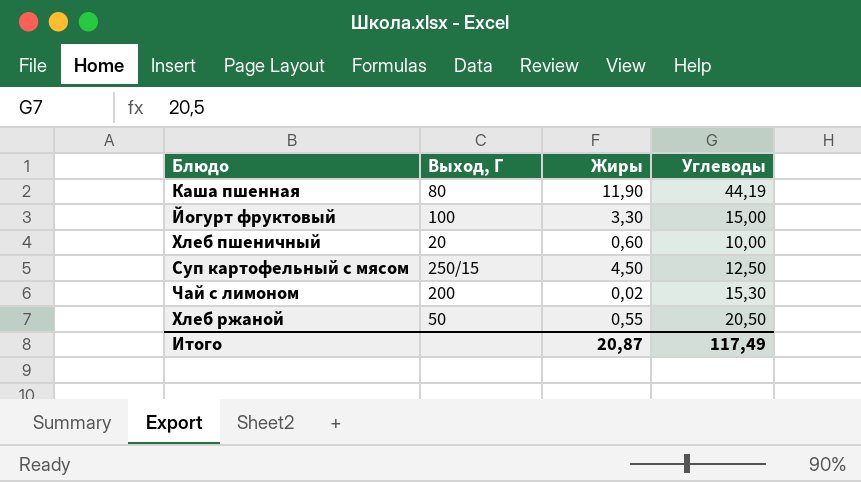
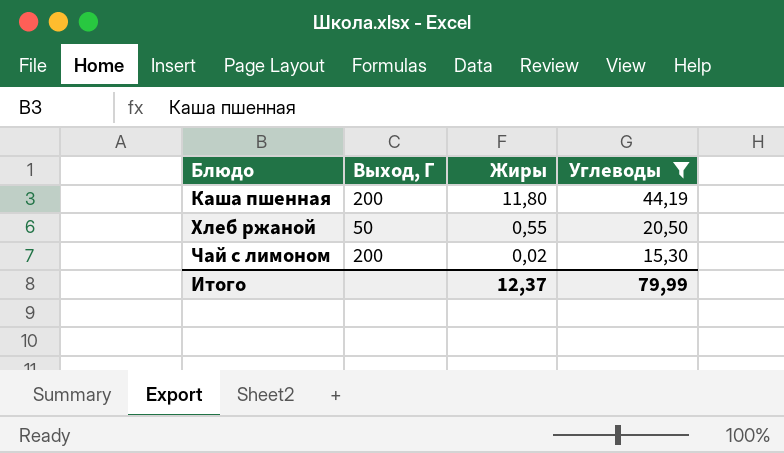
filter: none -> Углеводы >= 15,30
row order: none -> Блюдо ascending
Каша пшенная | Выход, Г: 80 -> 200
Каша пшенная | Жиры: 11,90 -> 11,80
Итого | Жиры: 20,87 -> 12,37
Итого | Углеводы: 117,49 -> 79,99

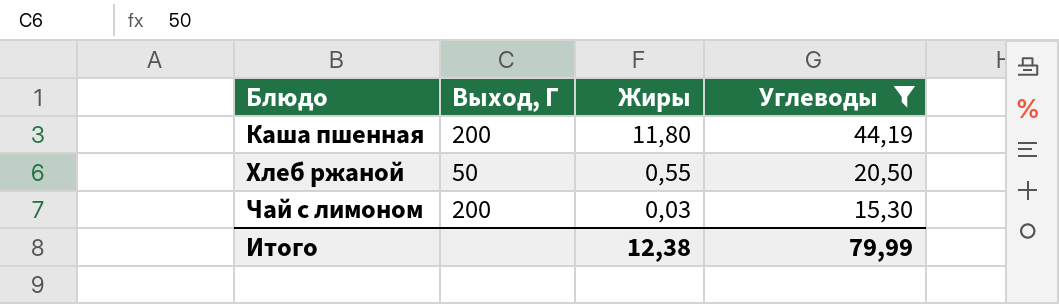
Чай с лимоном | Жиры: 0,02 -> 0,03
Итого | Жиры: 12,37 -> 12,38

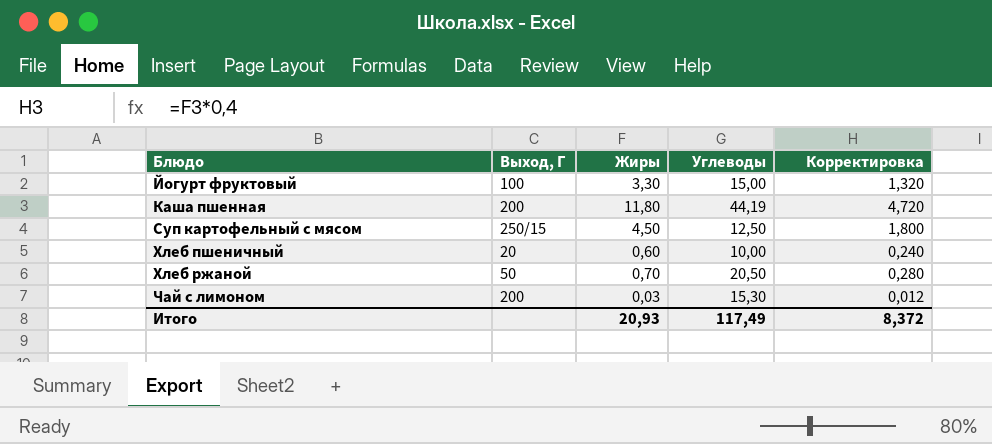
filter: Углеводы >= 15,30 -> none
column Корректировка | formula: none -> [Жиры] * 0,4
Хлеб ржаной | Жиры: 0,55 -> 0,70
Итого | Жиры: 12,38 -> 20,93
Итого | Углеводы: 79,99 -> 117,49

